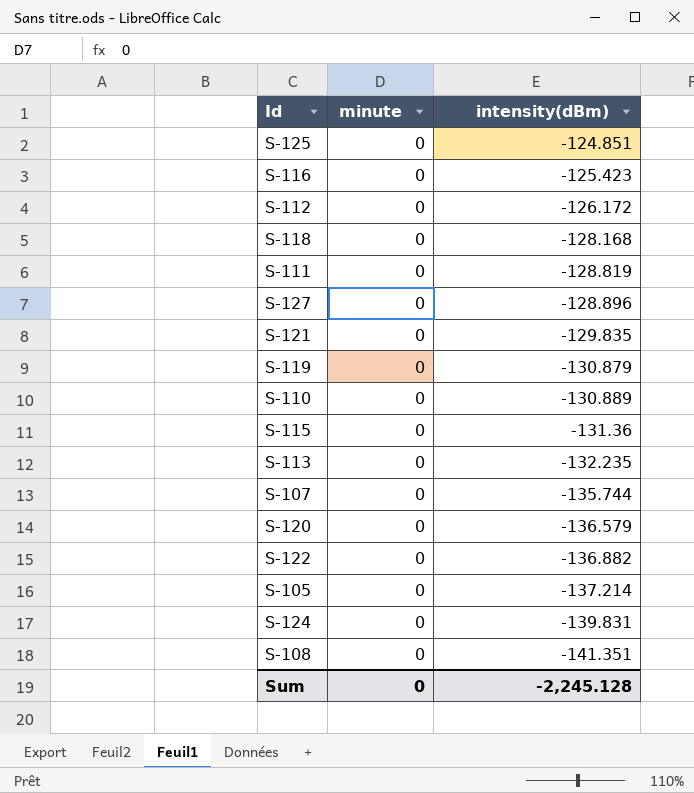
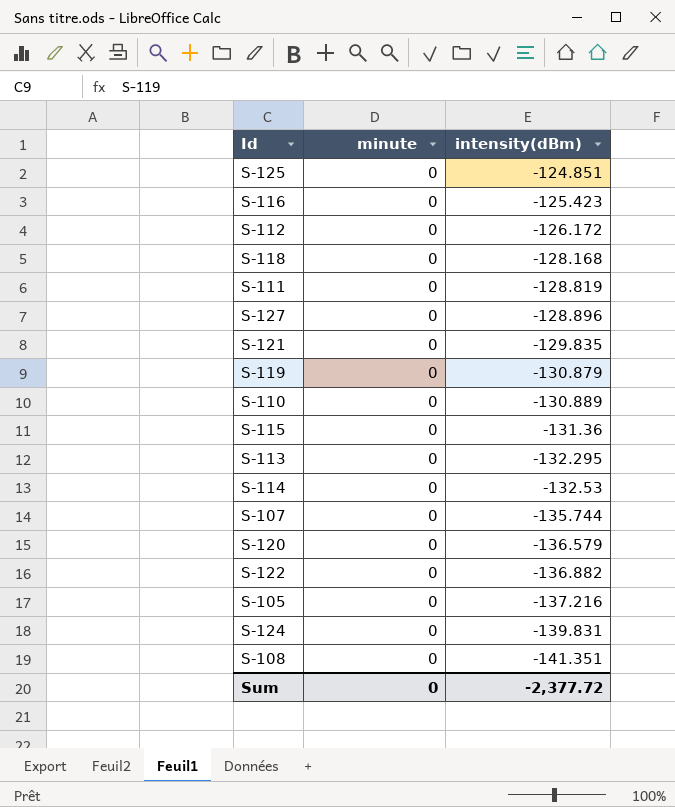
S-113 | intensity(dBm): -132.235 -> -132.295
row S-114: none -> 0 | -132.53
S-105 | intensity(dBm): -137.214 -> -137.216
Sum | intensity(dBm): -2,245.128 -> -2,377.72

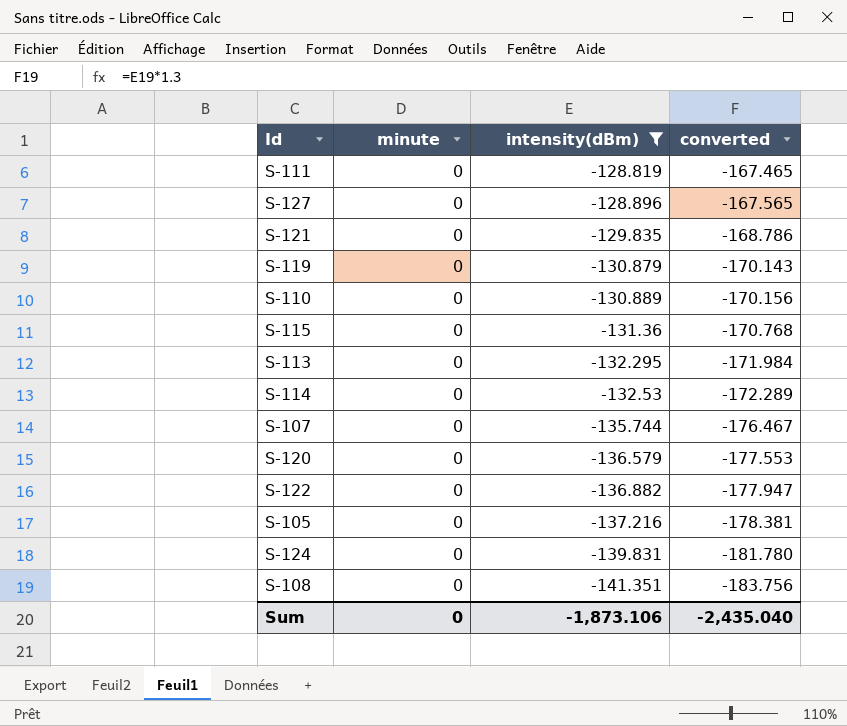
filter: none -> intensity(dBm) <= -128.819
column converted | formula: none -> [intensity(dBm)] * 1.3
Sum | intensity(dBm): -2,377.72 -> -1,873.106

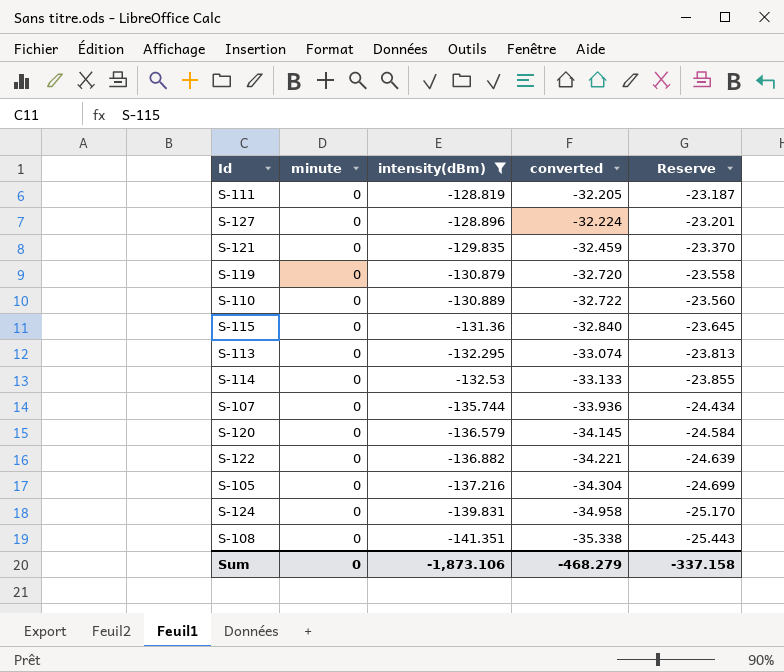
column converted | formula: [intensity(dBm)] * 1.3 -> [intensity(dBm)] * 0.25
column Reserve | formula: none -> [intensity(dBm)] * 0.18
Sum | converted: -2,435.040 -> -468.279

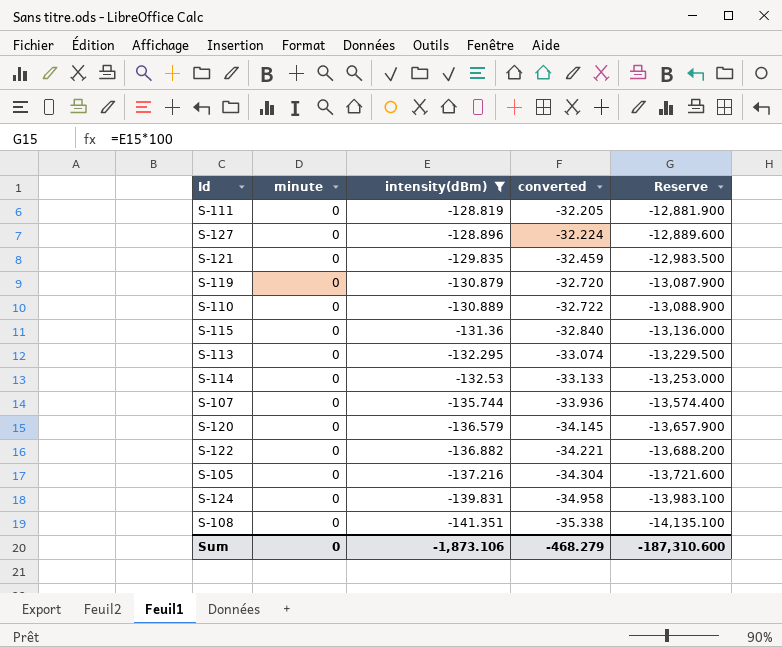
column Reserve | formula: [intensity(dBm)] * 0.18 -> [intensity(dBm)] * 100
Sum | Reserve: -337.158 -> -187,310.600

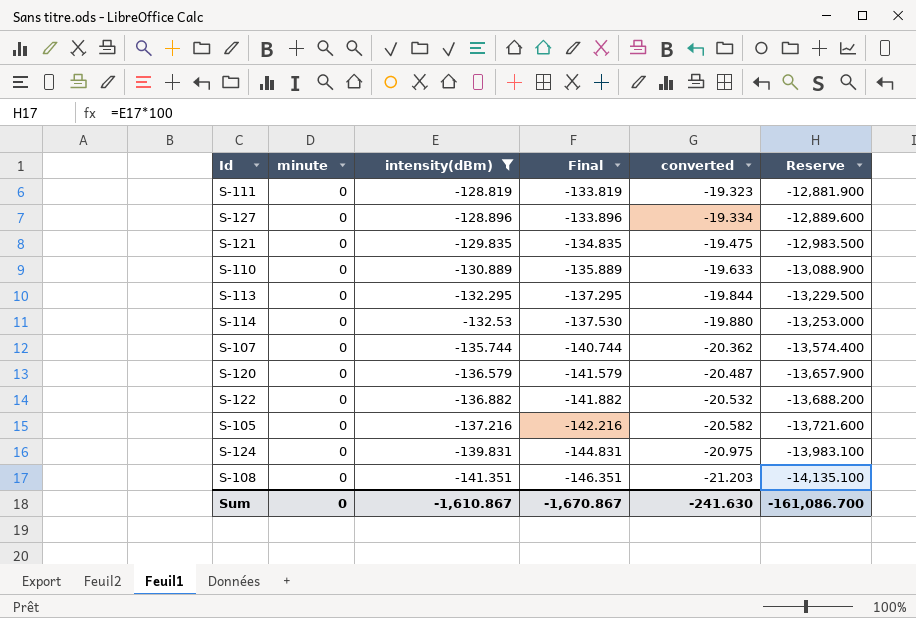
column Final | formula: none -> [intensity(dBm)] - 5
column converted | formula: [intensity(dBm)] * 0.25 -> [intensity(dBm)] * 0.15
row S-119: 0 | -130.879 | -32.720 | -13,087.900 -> none
row S-115: 0 | -131.36 | -32.840 | -13,136.000 -> none
Sum | intensity(dBm): -1,873.106 -> -1,610.867
Sum | converted: -468.279 -> -241.630
Sum | Reserve: -187,310.600 -> -161,086.700

